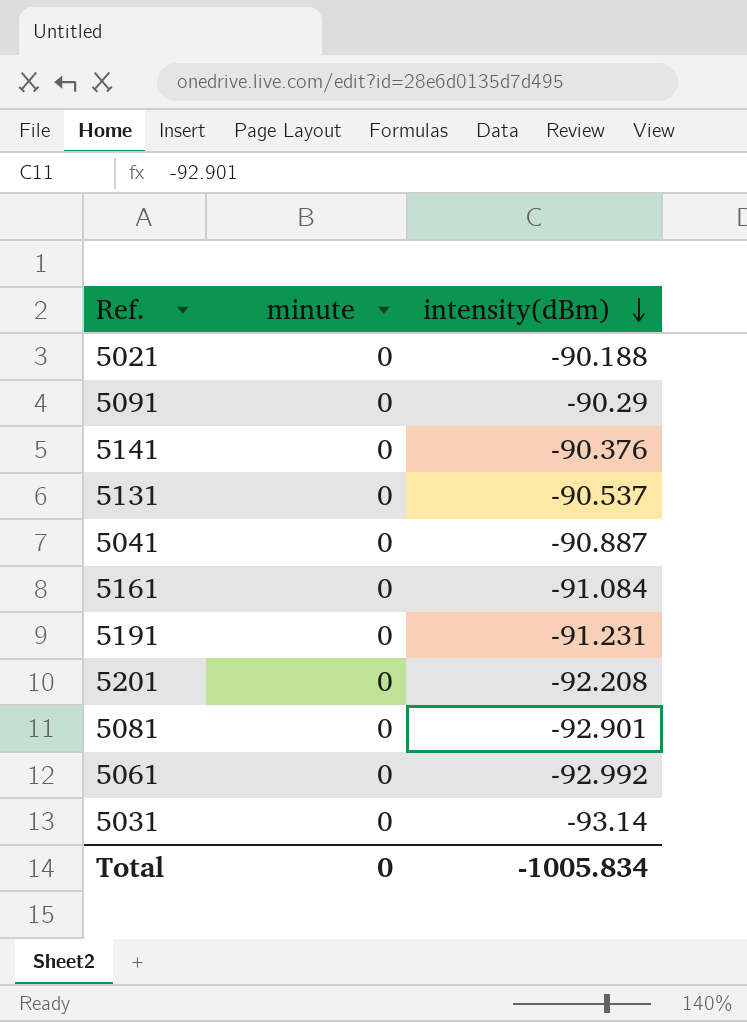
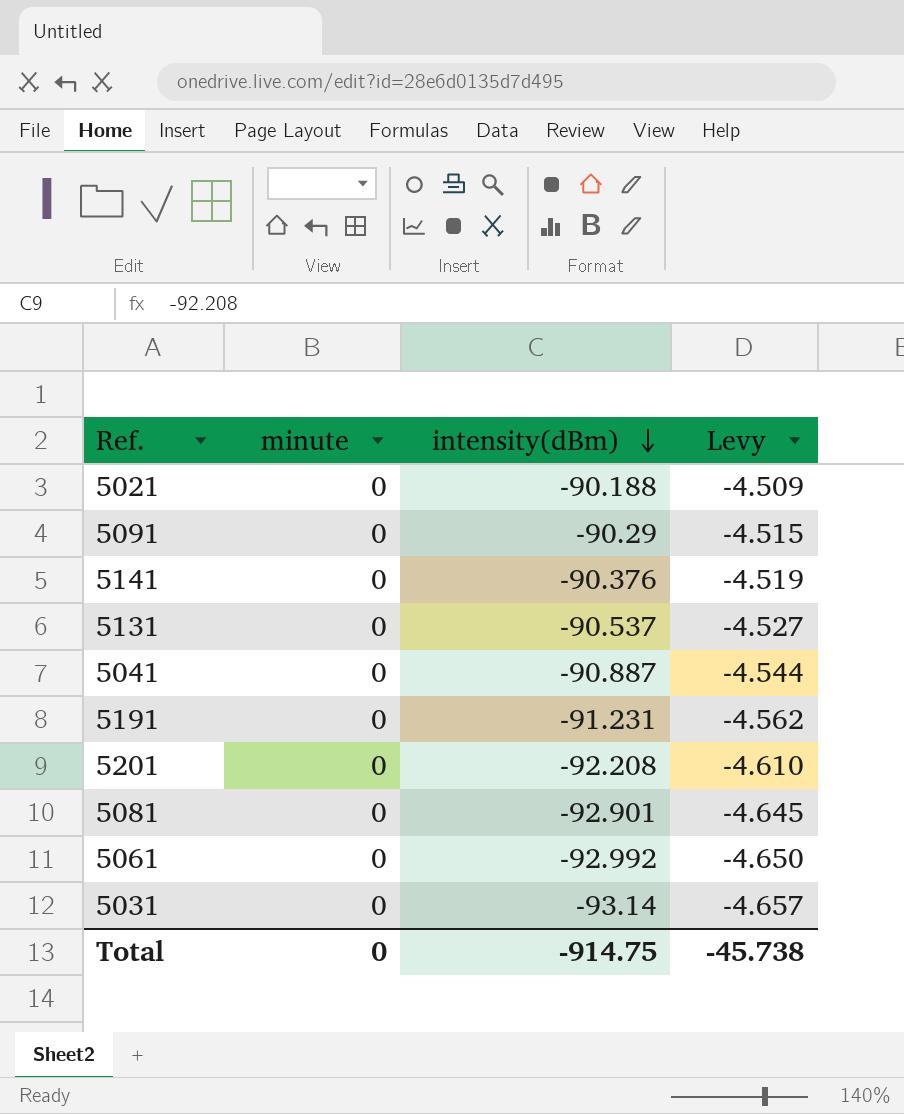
column Levy | formula: none -> [intensity(dBm)] * 0.05
row 5161: 0 | -91.084 -> none
Total | intensity(dBm): -1005.834 -> -914.75

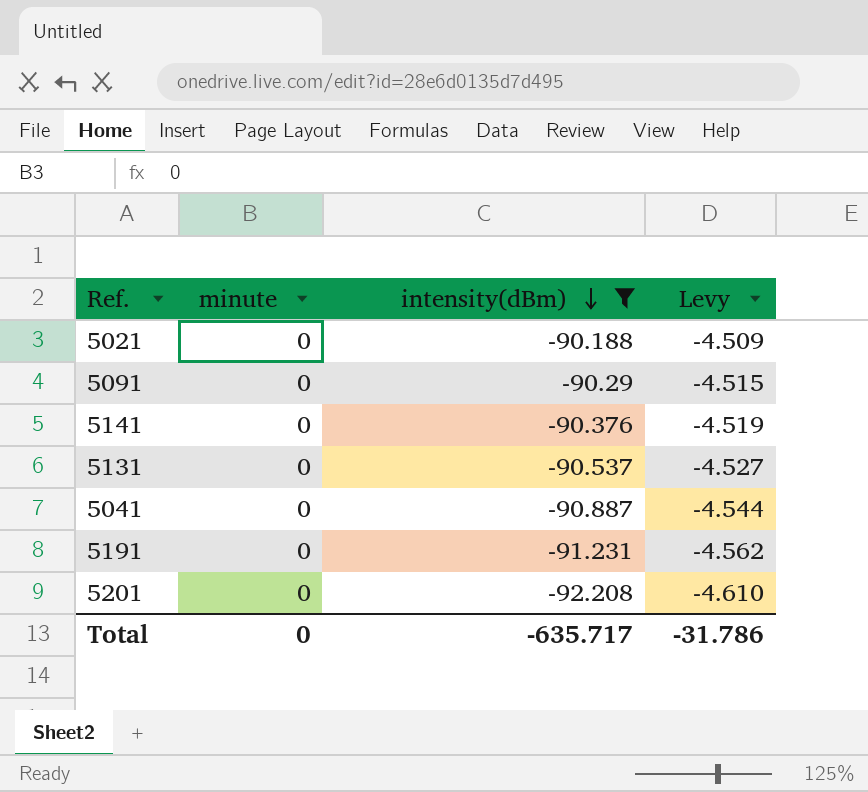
filter: none -> intensity(dBm) >= -92.208
Total | intensity(dBm): -914.75 -> -635.717
Total | Levy: -45.738 -> -31.786

